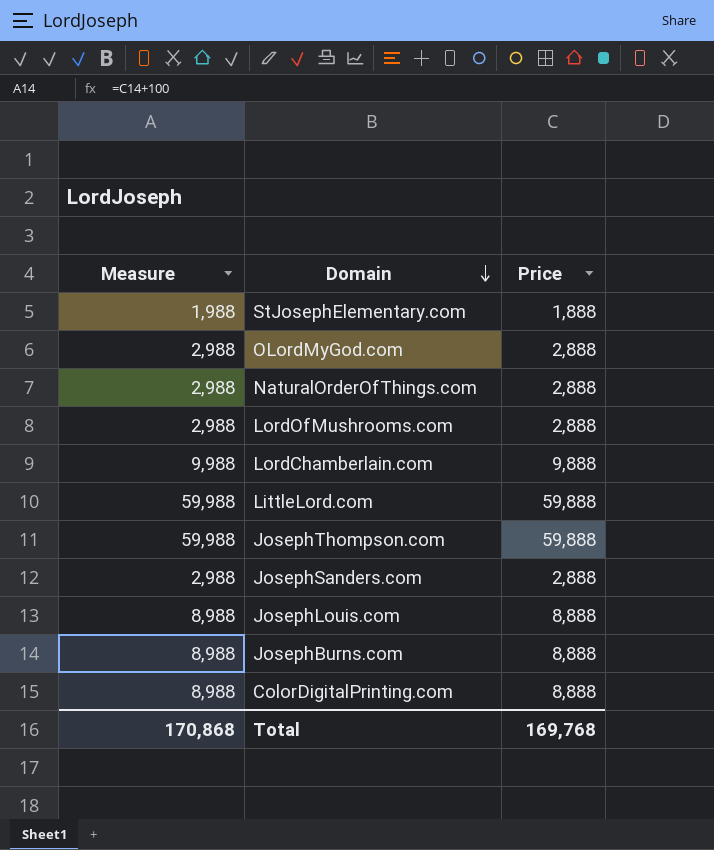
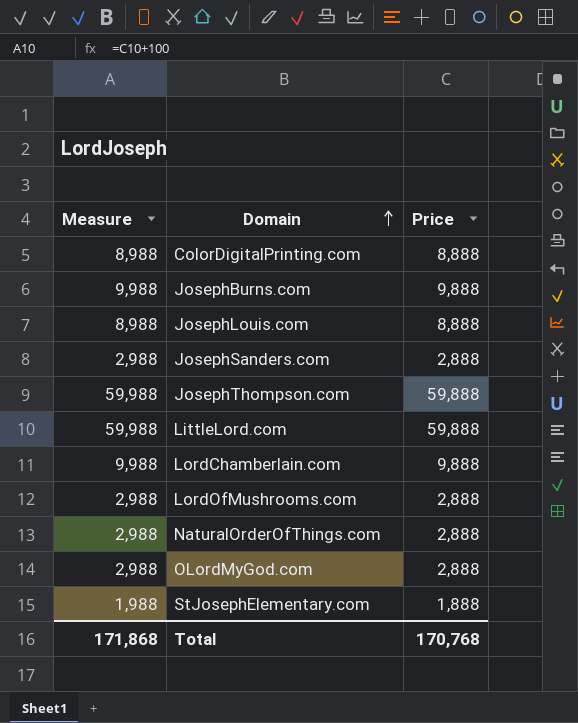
row order: Domain descending -> Domain ascending
JosephBurns.com | Measure: 8,988 -> 9,988
JosephBurns.com | Price: 8,888 -> 9,888
Total | Measure: 170,868 -> 171,868
Total | Price: 169,768 -> 170,768

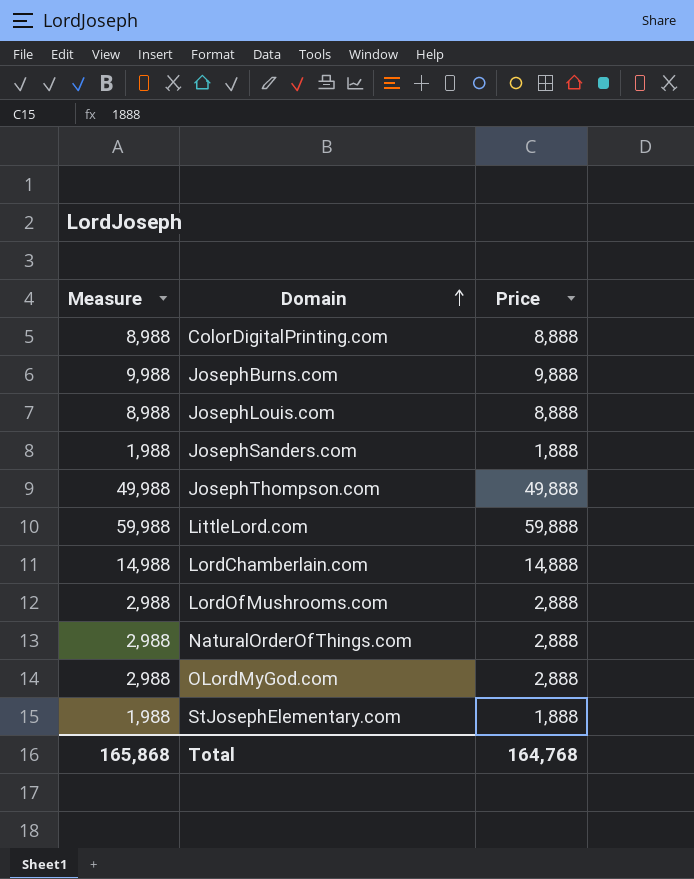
JosephSanders.com | Measure: 2,988 -> 1,988
JosephSanders.com | Price: 2,888 -> 1,888
JosephThompson.com | Measure: 59,988 -> 49,988
JosephThompson.com | Price: 59,888 -> 49,888
LordChamberlain.com | Measure: 9,988 -> 14,988
LordChamberlain.com | Price: 9,888 -> 14,888
Total | Measure: 171,868 -> 165,868
Total | Price: 170,768 -> 164,768

